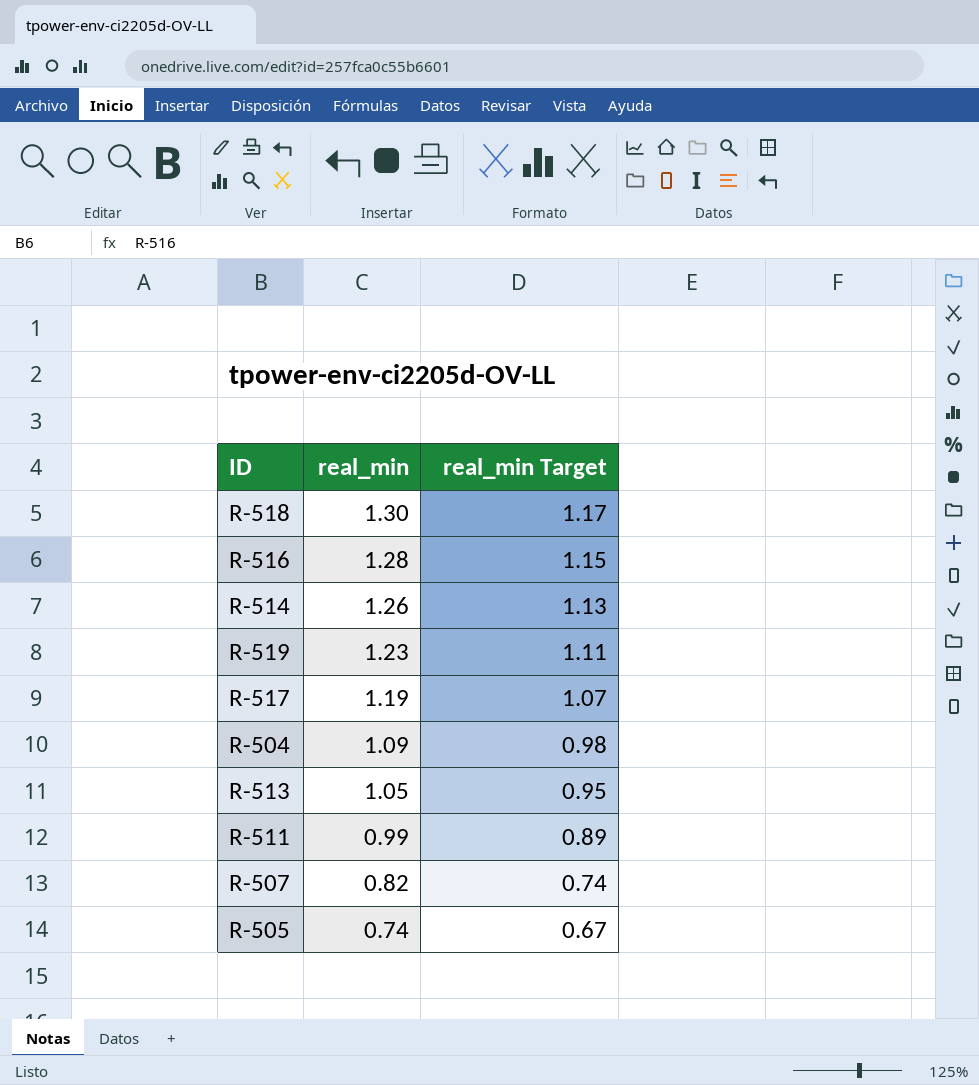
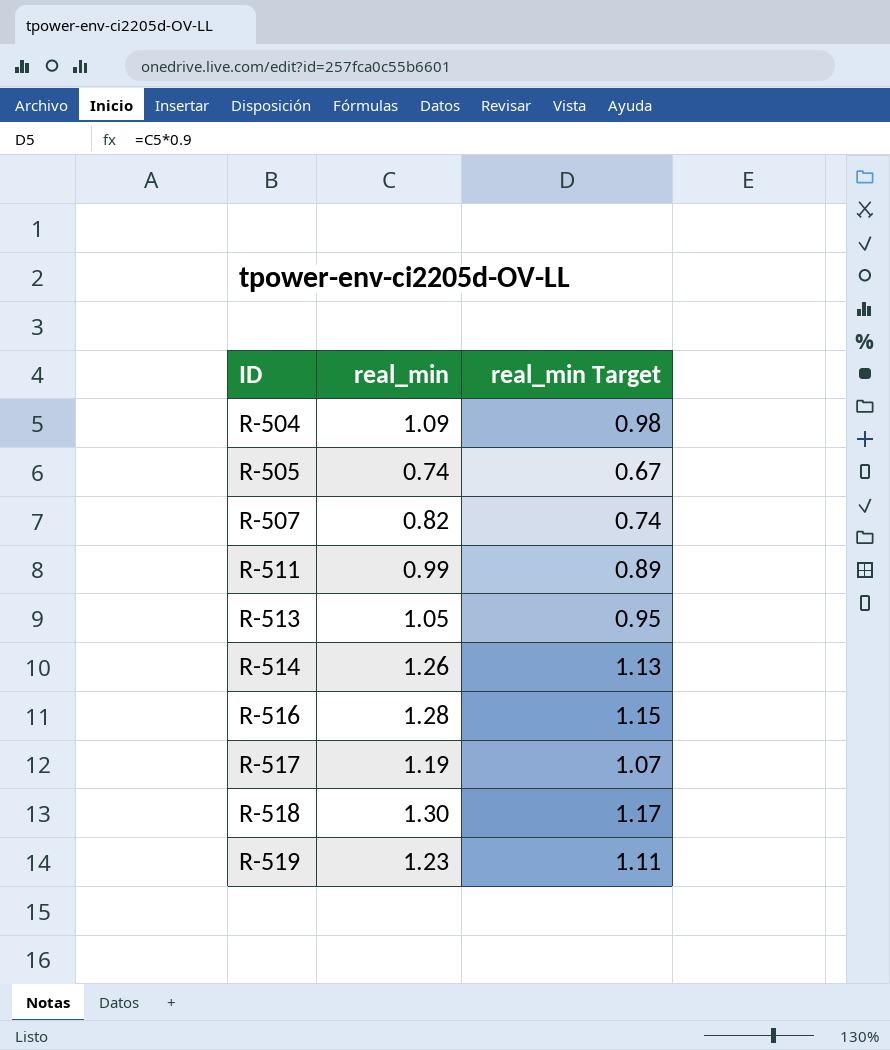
row order: real_min descending -> ID ascending

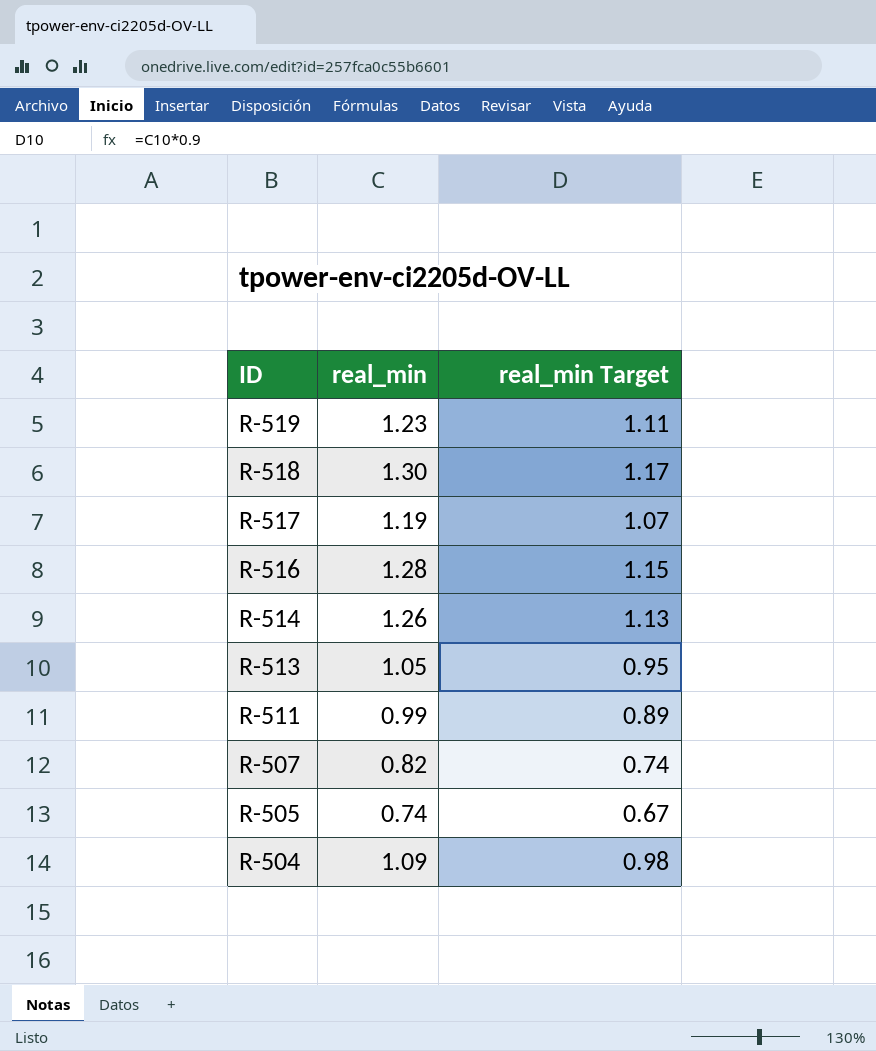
row order: ID ascending -> ID descending

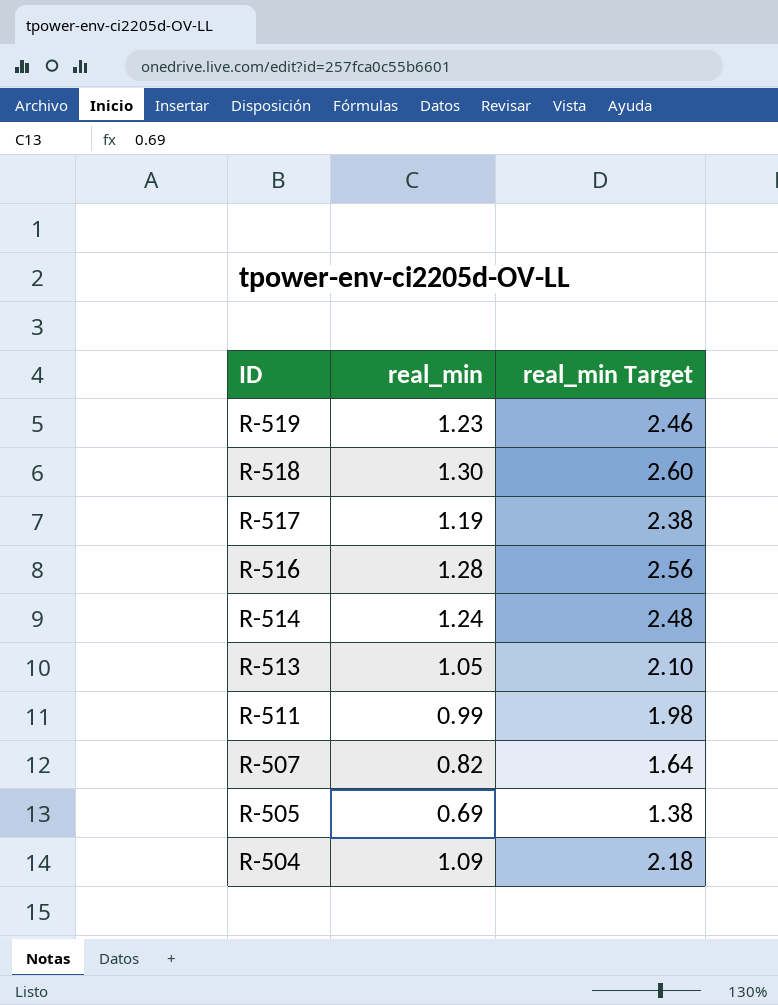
column real_min Target | formula: [real_min] * 0.9 -> [real_min] * 2
R-514 | real_min: 1.26 -> 1.24
R-505 | real_min: 0.74 -> 0.69

